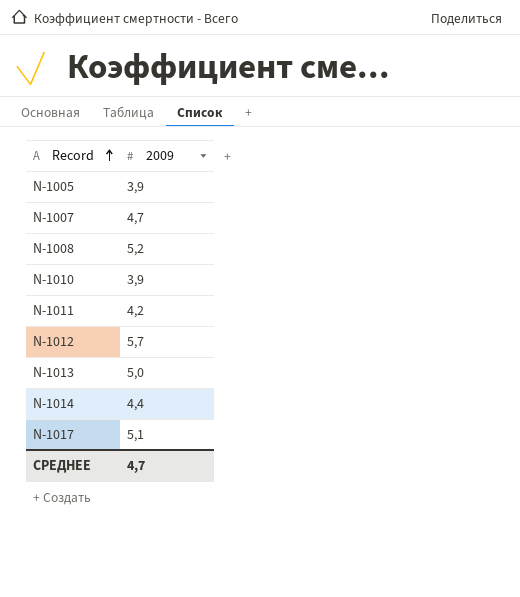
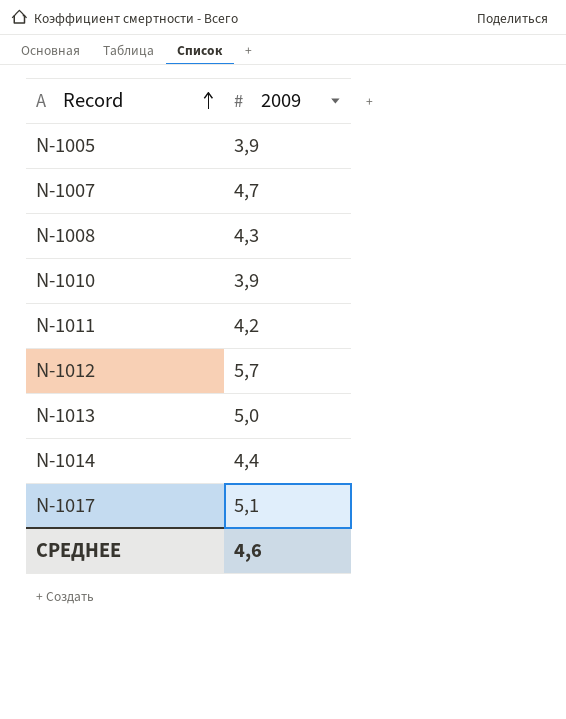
N-1008 | 2009: 5,2 -> 4,3
СРЕДНЕЕ | 2009: 4,7 -> 4,6

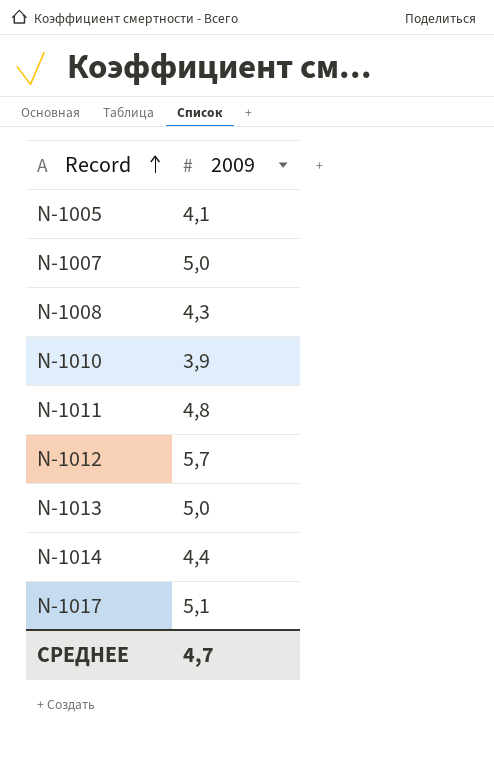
N-1005 | 2009: 3,9 -> 4,1
N-1007 | 2009: 4,7 -> 5,0
N-1011 | 2009: 4,2 -> 4,8
СРЕДНЕЕ | 2009: 4,6 -> 4,7

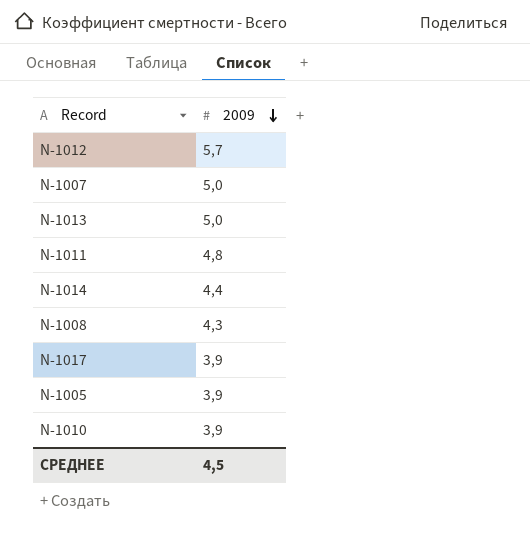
row order: Record ascending -> 2009 descending
N-1017 | 2009: 5,1 -> 3,9
N-1005 | 2009: 4,1 -> 3,9
СРЕДНЕЕ | 2009: 4,7 -> 4,5

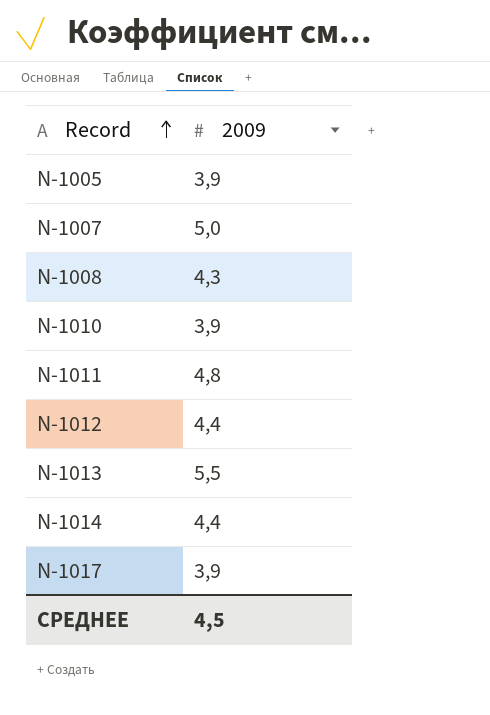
row order: 2009 descending -> Record ascending
N-1012 | 2009: 5,7 -> 4,4
N-1013 | 2009: 5,0 -> 5,5

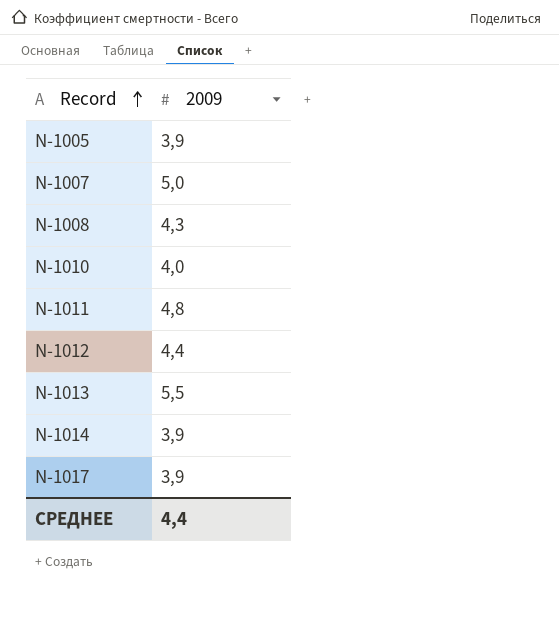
N-1010 | 2009: 3,9 -> 4,0
N-1014 | 2009: 4,4 -> 3,9
СРЕДНЕЕ | 2009: 4,5 -> 4,4

